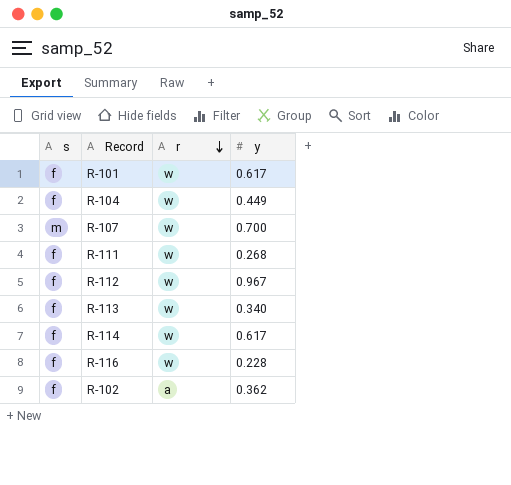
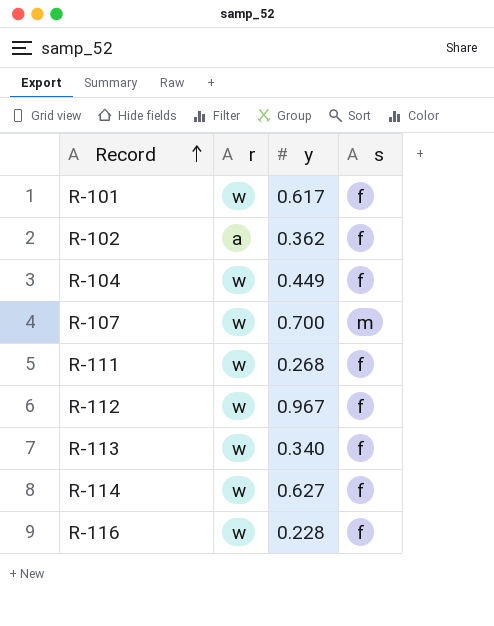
row order: r descending -> Record ascending
column s | position: 1 -> 4
R-114 | y: 0.617 -> 0.627

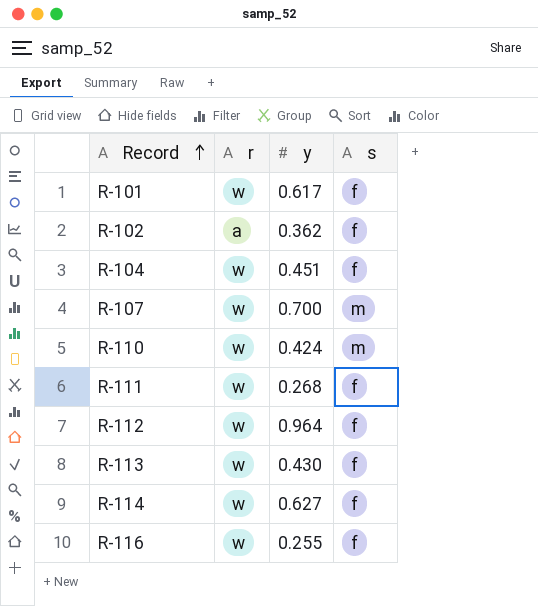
R-104 | y: 0.449 -> 0.451
row R-110: none -> w | 0.424 | m
R-112 | y: 0.967 -> 0.964
R-113 | y: 0.340 -> 0.430
R-116 | y: 0.228 -> 0.255

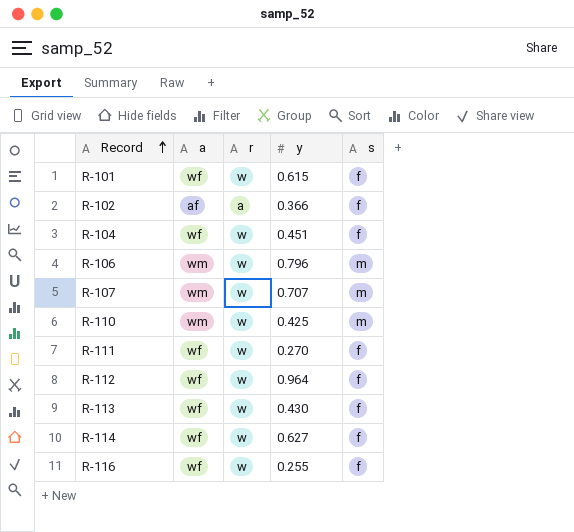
column a | position: none -> 2
R-101 | y: 0.617 -> 0.615
R-102 | y: 0.362 -> 0.366
row R-106: none -> wm | w | 0.796 | m
R-107 | y: 0.700 -> 0.707
R-110 | y: 0.424 -> 0.425
R-111 | y: 0.268 -> 0.270

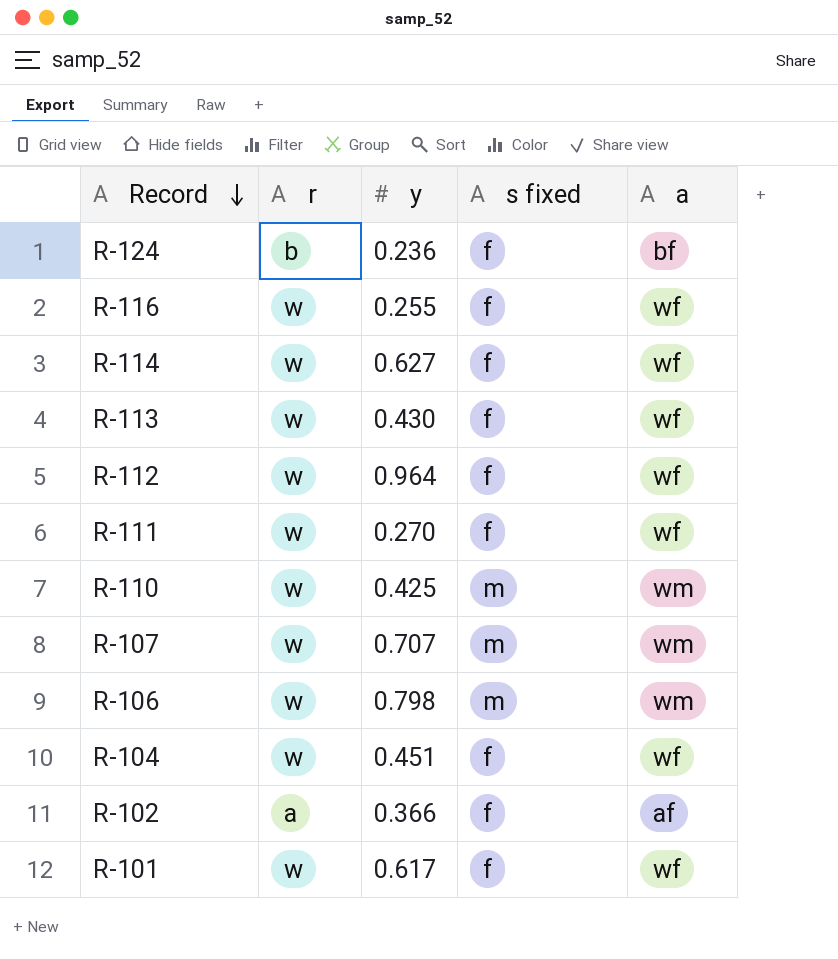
row order: Record ascending -> Record descending
column name: s -> s fixed
column a | position: 2 -> 5
row R-124: none -> b | 0.236 | f | bf
R-106 | y: 0.796 -> 0.798
R-101 | y: 0.615 -> 0.617

